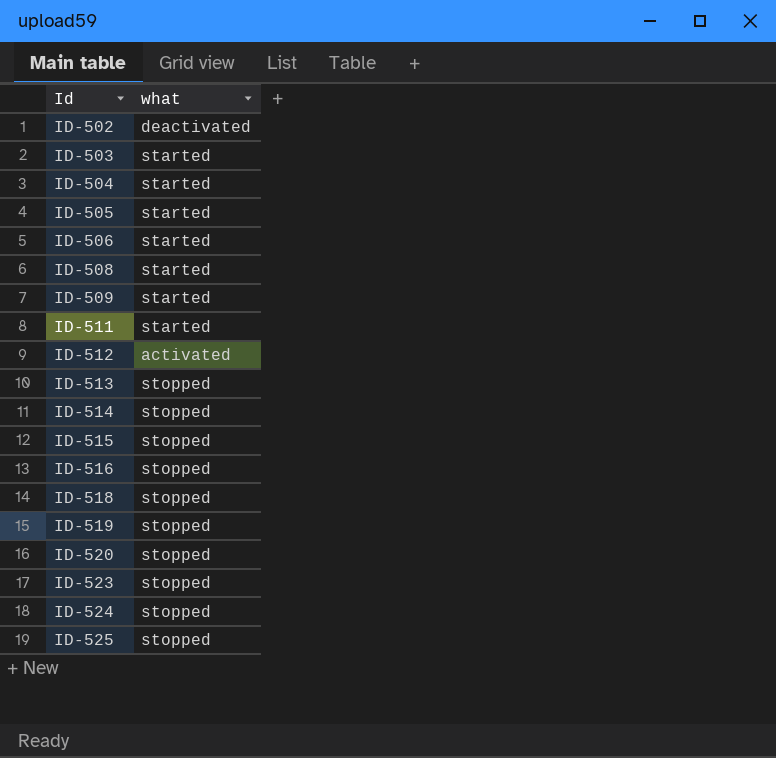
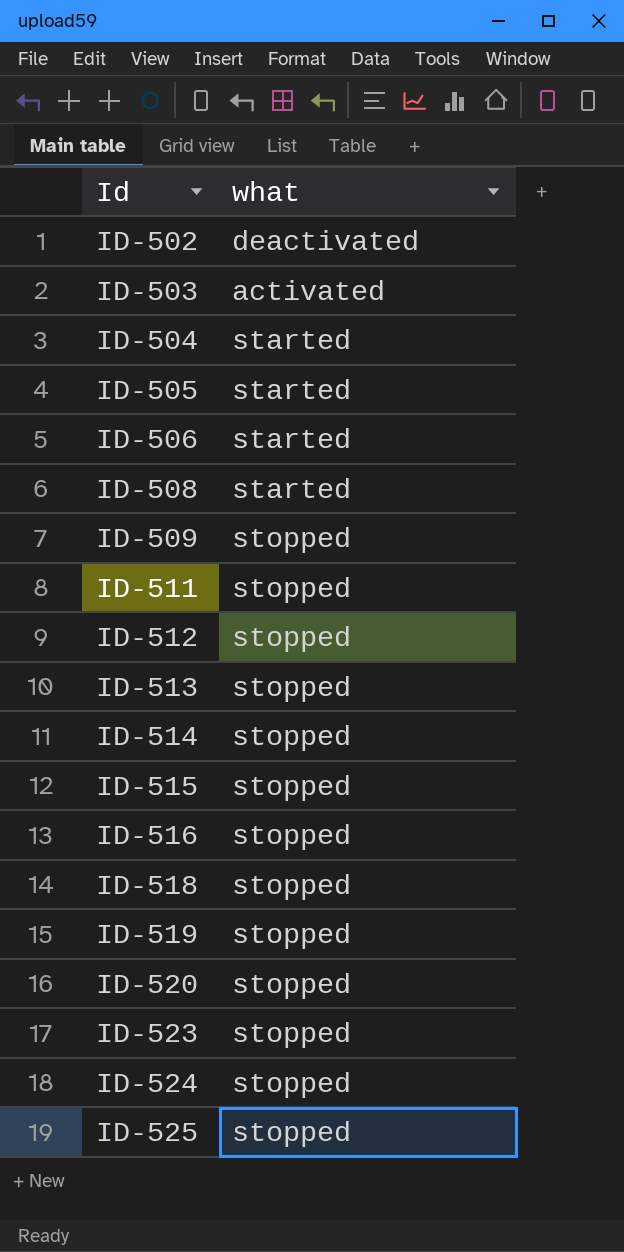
ID-503 | what: started -> activated
ID-509 | what: started -> stopped
ID-511 | what: started -> stopped
ID-512 | what: activated -> stopped

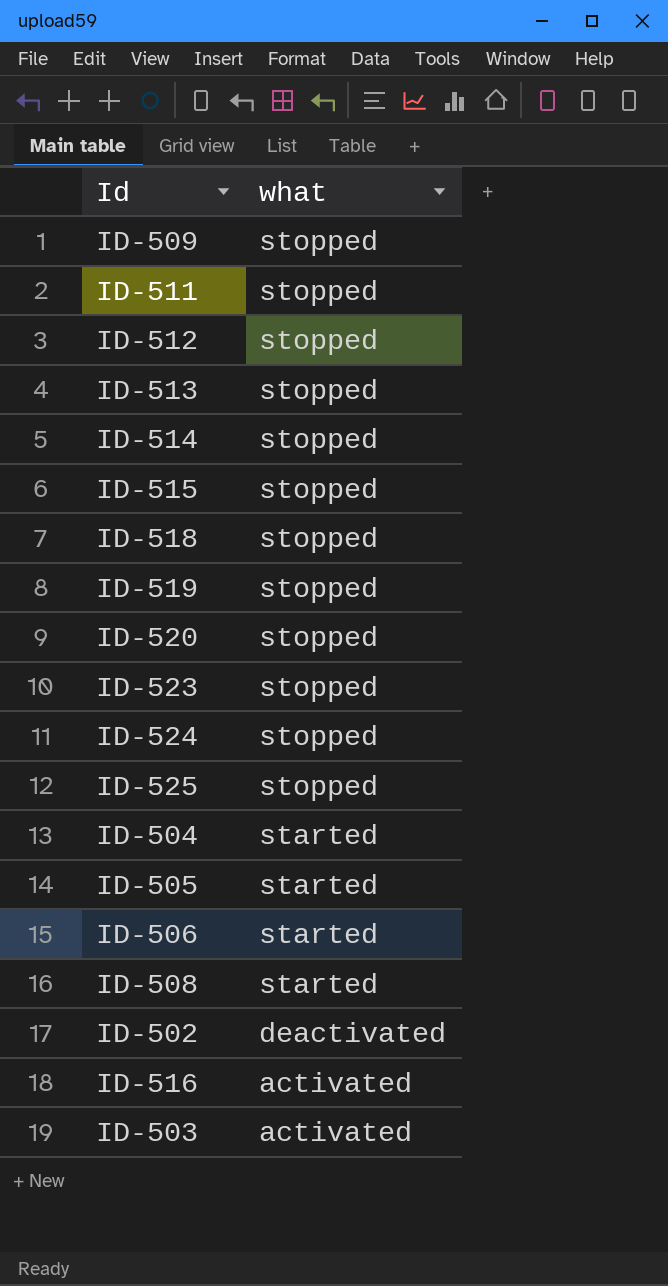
row order: Id ascending -> what descending
ID-516 | what: stopped -> activated

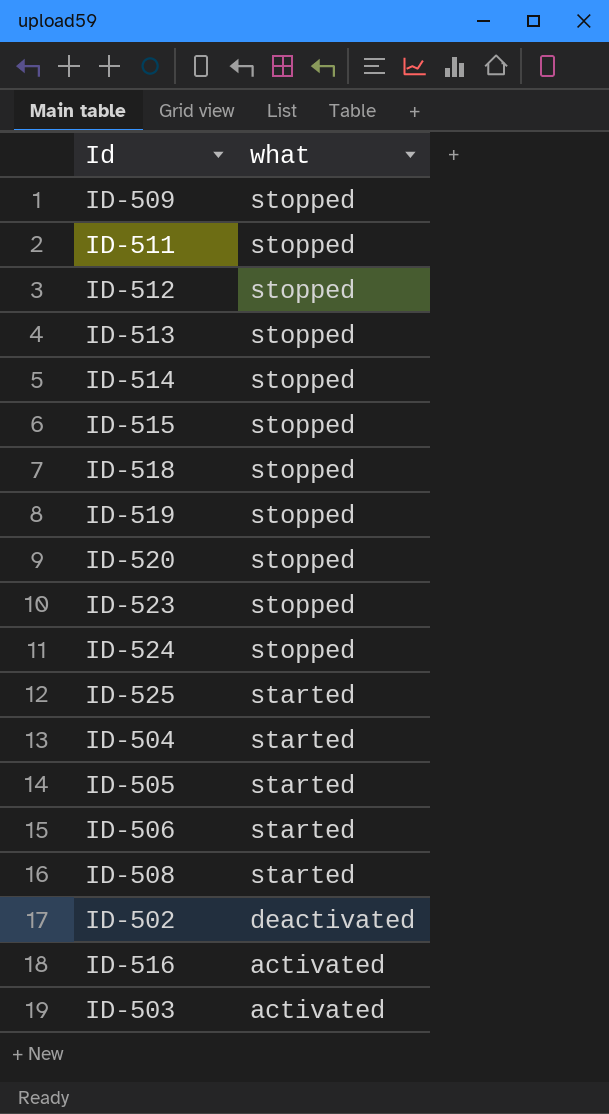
ID-525 | what: stopped -> started

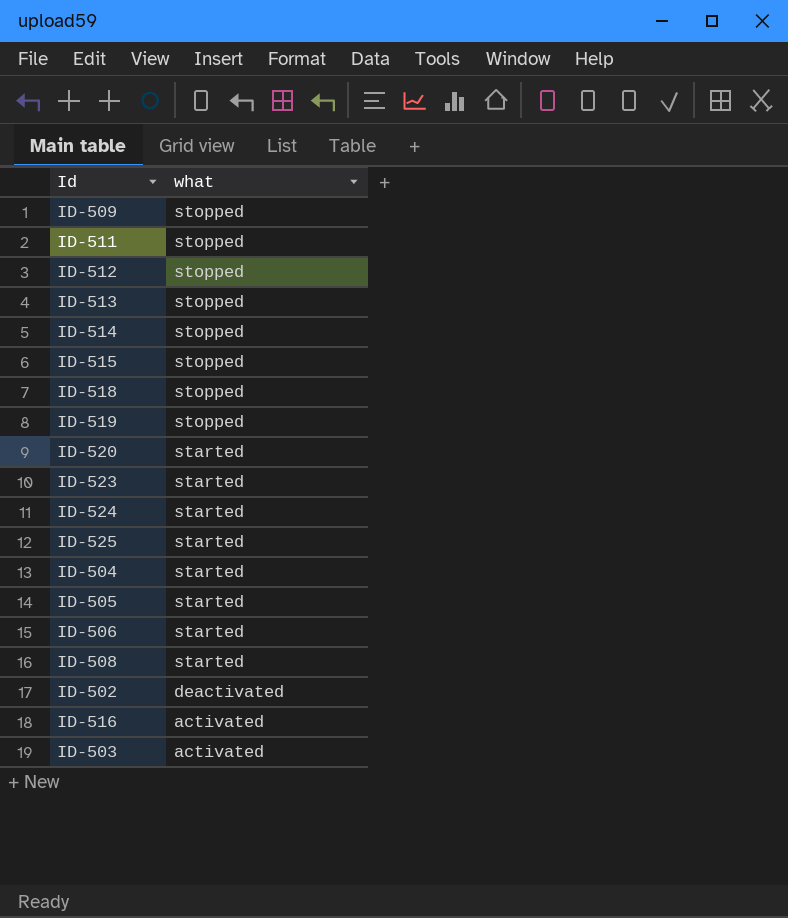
ID-520 | what: stopped -> started
ID-523 | what: stopped -> started
ID-524 | what: stopped -> started

